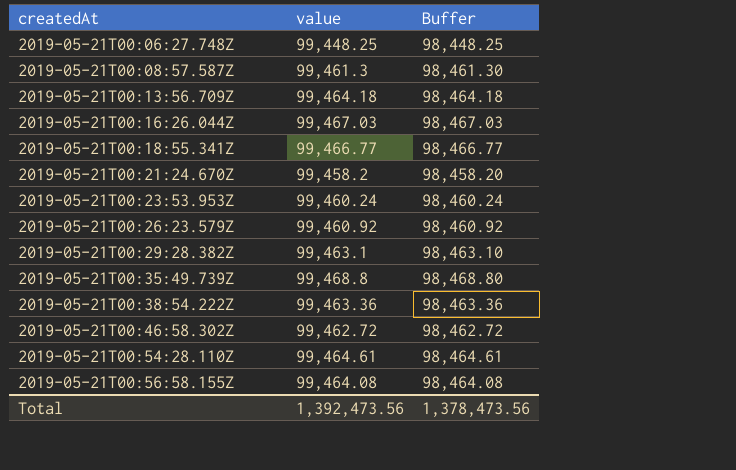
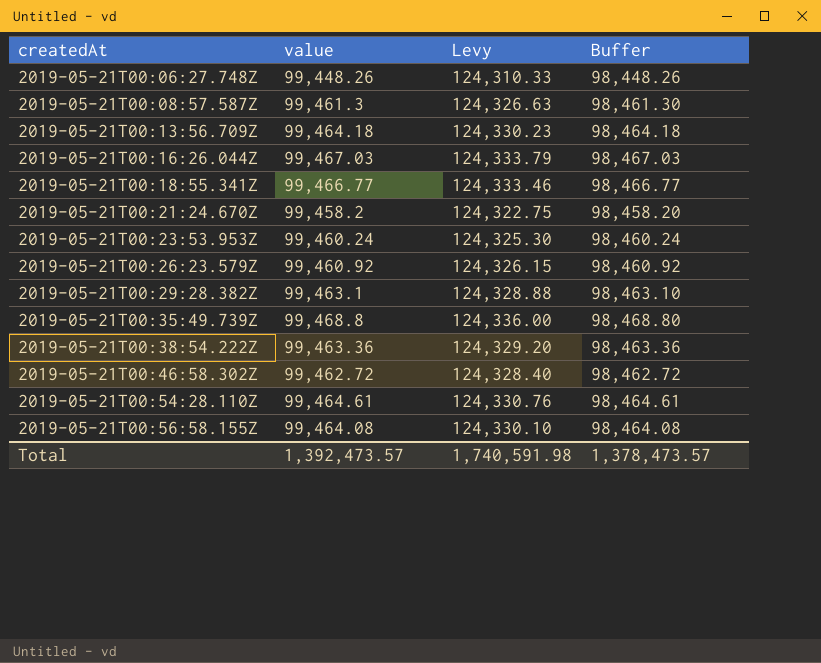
column Levy | formula: none -> [value] * 1.25
2019-05-21T00:06:27.748Z | value: 99,448.25 -> 99,448.26
2019-05-21T00:06:27.748Z | Buffer: 98,448.25 -> 98,448.26
Total | value: 1,392,473.56 -> 1,392,473.57
Total | Buffer: 1,378,473.56 -> 1,378,473.57

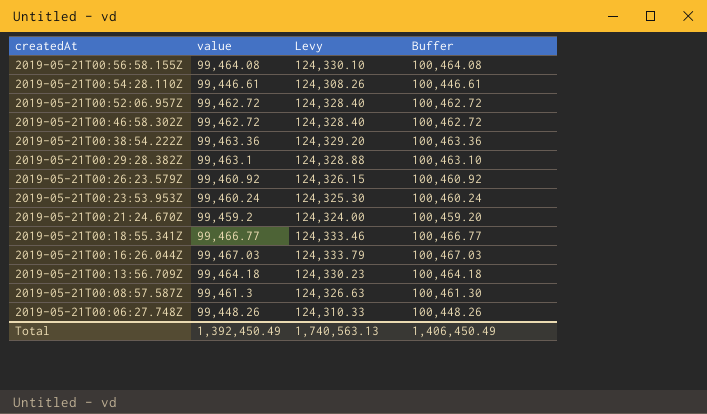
row order: createdAt ascending -> createdAt descending
column Buffer | formula: [value] - 1000 -> [value] + 1000
row 2019-05-21T00:35:49.739Z: 99,468.8 | 124,336.00 | 98,468.80 -> none
2019-05-21T00:54:28.110Z | value: 99,464.61 -> 99,446.61
2019-05-21T00:54:28.110Z | Levy: 124,330.76 -> 124,308.26
row 2019-05-21T00:52:06.957Z: none -> 99,462.72 | 124,328.40 | 100,462.72
2019-05-21T00:21:24.670Z | value: 99,458.2 -> 99,459.2
2019-05-21T00:21:24.670Z | Levy: 124,322.75 -> 124,324.00
Total | value: 1,392,473.57 -> 1,392,450.49
Total | Levy: 1,740,591.98 -> 1,740,563.13
Total | Buffer: 1,378,473.57 -> 1,406,450.49

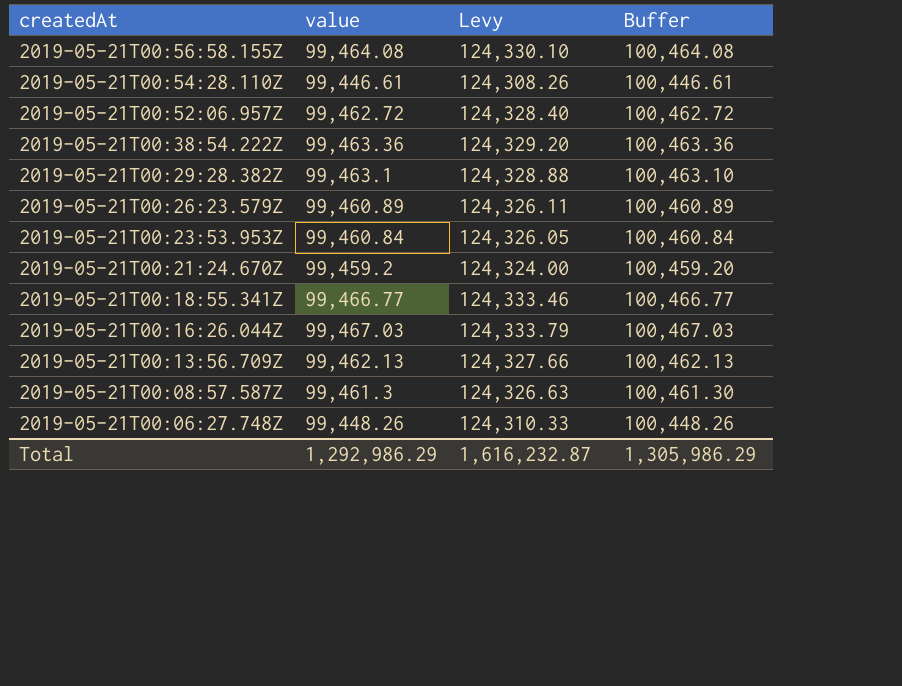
row 2019-05-21T00:46:58.302Z: 99,462.72 | 124,328.40 | 100,462.72 -> none
2019-05-21T00:26:23.579Z | value: 99,460.92 -> 99,460.89
2019-05-21T00:26:23.579Z | Levy: 124,326.15 -> 124,326.11
2019-05-21T00:26:23.579Z | Buffer: 100,460.92 -> 100,460.89
2019-05-21T00:23:53.953Z | value: 99,460.24 -> 99,460.84
2019-05-21T00:23:53.953Z | Levy: 124,325.30 -> 124,326.05
2019-05-21T00:23:53.953Z | Buffer: 100,460.24 -> 100,460.84
2019-05-21T00:13:56.709Z | value: 99,464.18 -> 99,462.13
2019-05-21T00:13:56.709Z | Levy: 124,330.23 -> 124,327.66
2019-05-21T00:13:56.709Z | Buffer: 100,464.18 -> 100,462.13
Total | value: 1,392,450.49 -> 1,292,986.29
Total | Levy: 1,740,563.13 -> 1,616,232.87
Total | Buffer: 1,406,450.49 -> 1,305,986.29

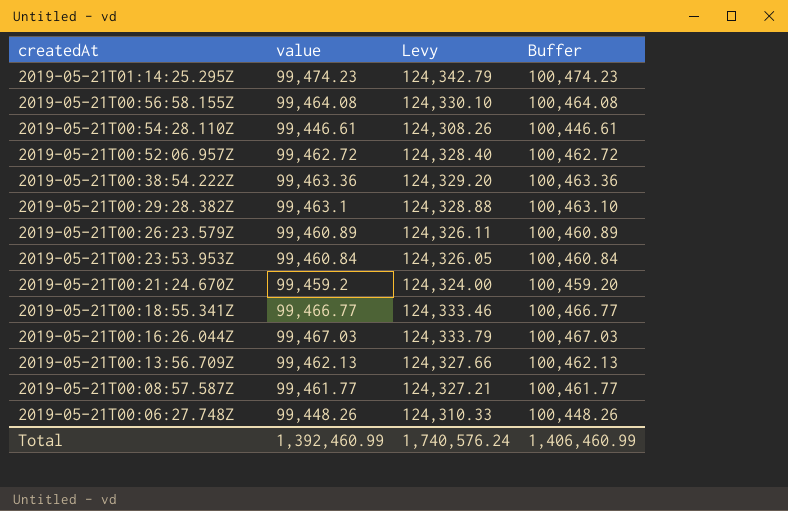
row 2019-05-21T01:14:25.295Z: none -> 99,474.23 | 124,342.79 | 100,474.23
2019-05-21T00:08:57.587Z | value: 99,461.3 -> 99,461.77
2019-05-21T00:08:57.587Z | Levy: 124,326.63 -> 124,327.21
2019-05-21T00:08:57.587Z | Buffer: 100,461.30 -> 100,461.77
Total | value: 1,292,986.29 -> 1,392,460.99
Total | Levy: 1,616,232.87 -> 1,740,576.24
Total | Buffer: 1,305,986.29 -> 1,406,460.99

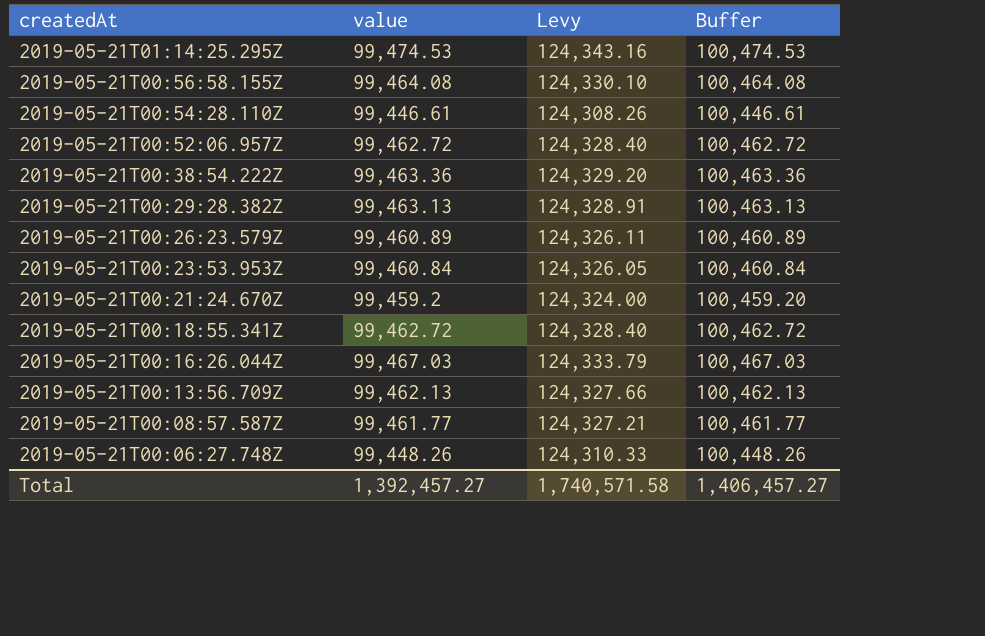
2019-05-21T01:14:25.295Z | value: 99,474.23 -> 99,474.53
2019-05-21T01:14:25.295Z | Levy: 124,342.79 -> 124,343.16
2019-05-21T01:14:25.295Z | Buffer: 100,474.23 -> 100,474.53
2019-05-21T00:29:28.382Z | value: 99,463.1 -> 99,463.13
2019-05-21T00:29:28.382Z | Levy: 124,328.88 -> 124,328.91
2019-05-21T00:29:28.382Z | Buffer: 100,463.10 -> 100,463.13
2019-05-21T00:18:55.341Z | value: 99,466.77 -> 99,462.72
2019-05-21T00:18:55.341Z | Levy: 124,333.46 -> 124,328.40
2019-05-21T00:18:55.341Z | Buffer: 100,466.77 -> 100,462.72
Total | value: 1,392,460.99 -> 1,392,457.27
Total | Levy: 1,740,576.24 -> 1,740,571.58
Total | Buffer: 1,406,460.99 -> 1,406,457.27

